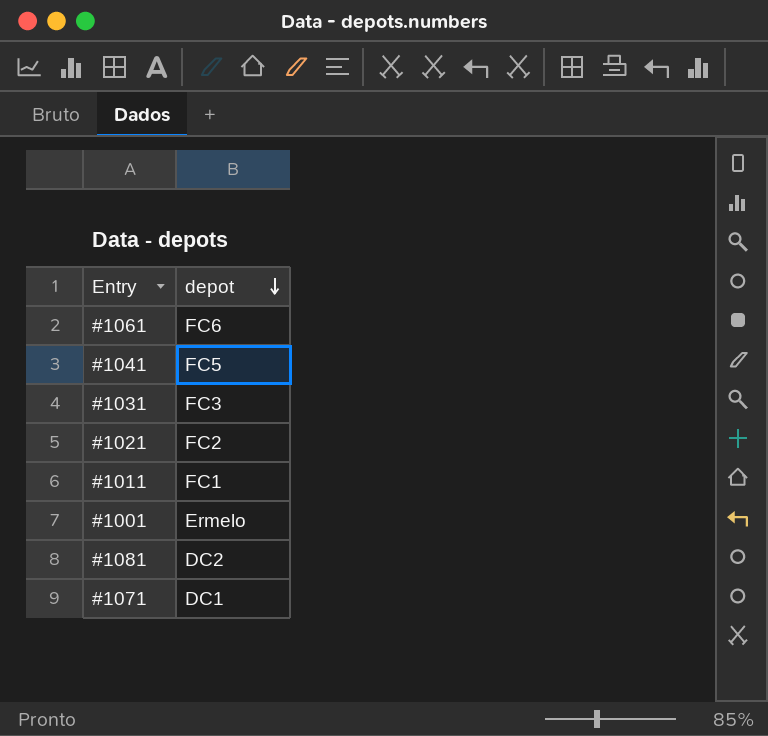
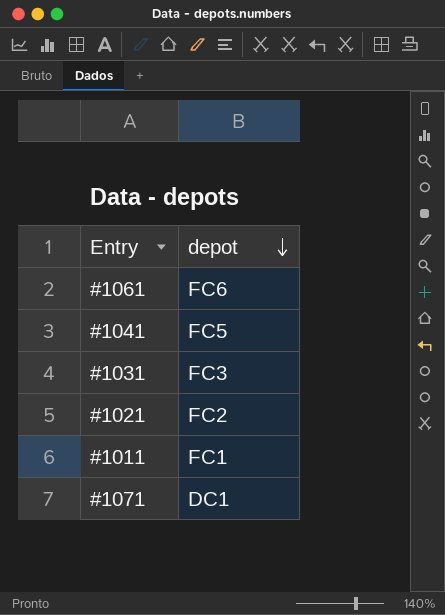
row #1001: Ermelo -> none
row #1081: DC2 -> none

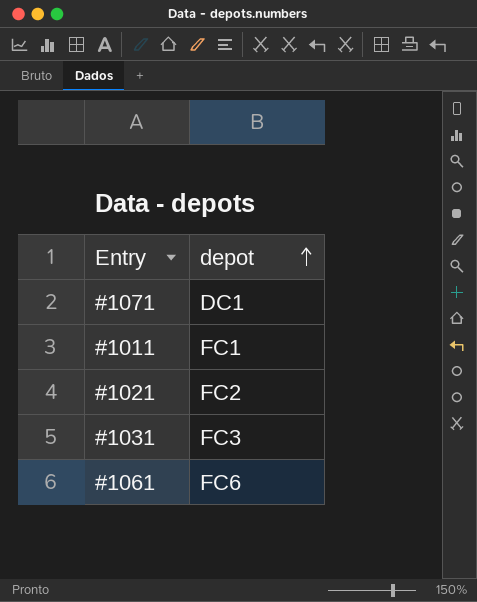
row order: depot descending -> depot ascending
row #1041: FC5 -> none

